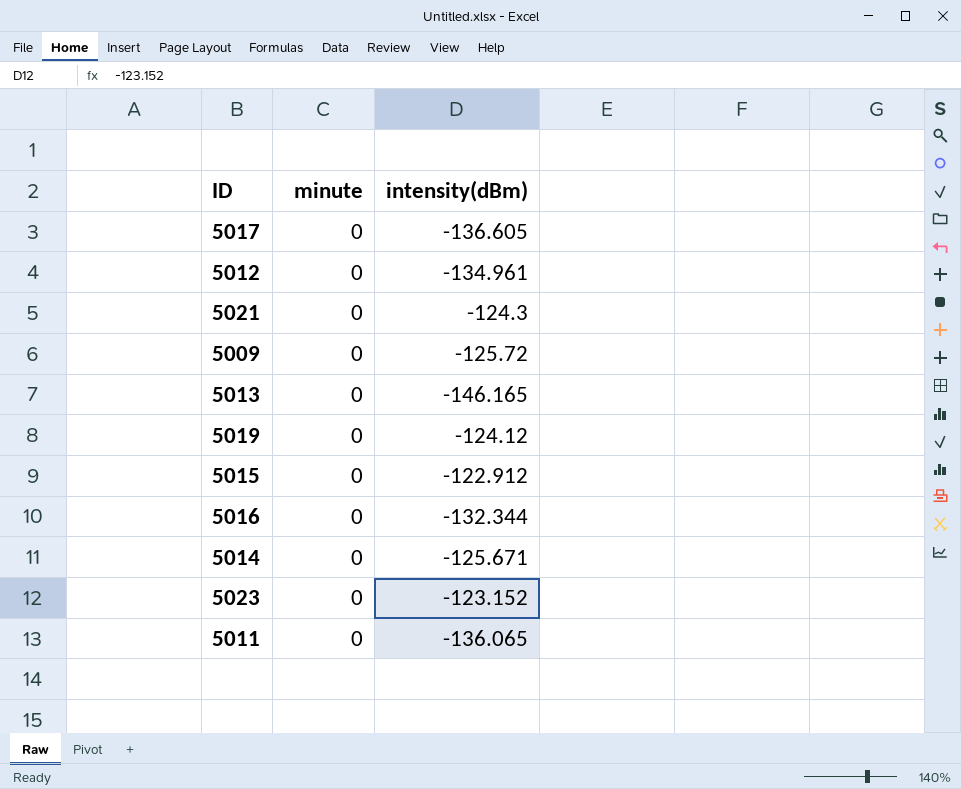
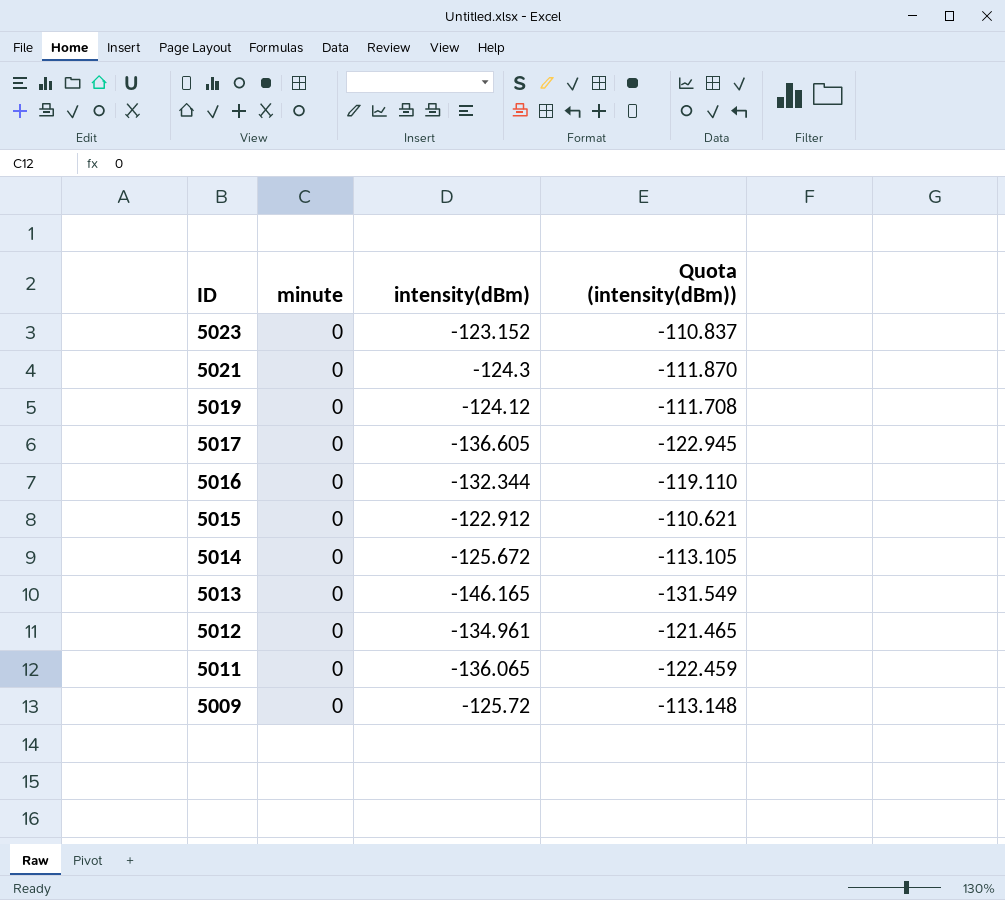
row order: none -> ID descending
column Quota (intensity(dBm)) | formula: none -> [intensity(dBm)] * 0.9
5014 | intensity(dBm): -125.671 -> -125.672

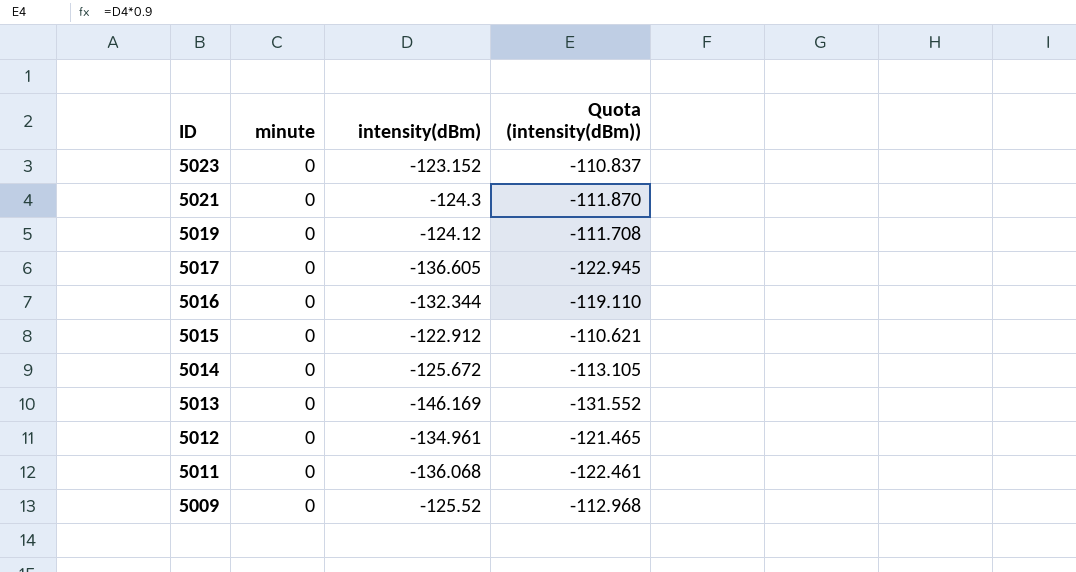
5013 | intensity(dBm): -146.165 -> -146.169
5013 | Quota (intensity(dBm)): -131.549 -> -131.552
5011 | intensity(dBm): -136.065 -> -136.068
5011 | Quota (intensity(dBm)): -122.459 -> -122.461
5009 | intensity(dBm): -125.72 -> -125.52
5009 | Quota (intensity(dBm)): -113.148 -> -112.968

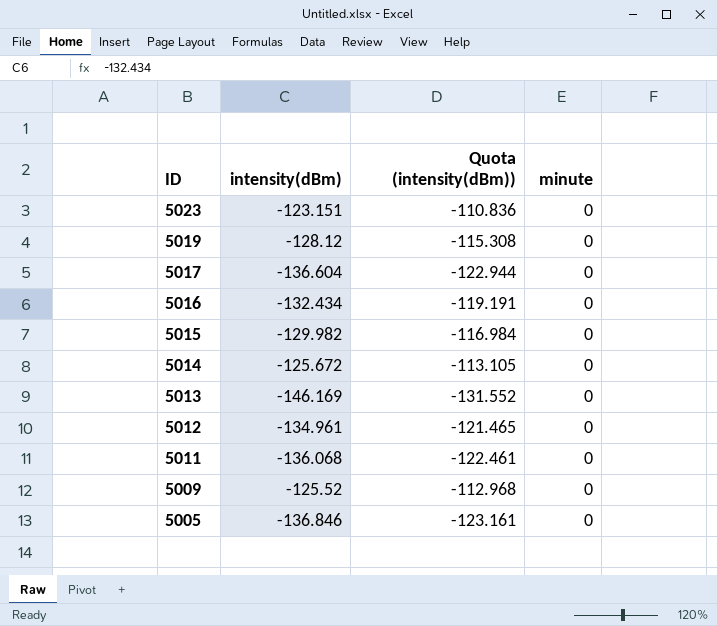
column minute | position: 2 -> 4
row 5021: 0 | -124.3 | -111.870 -> none
5023 | intensity(dBm): -123.152 -> -123.151
5023 | Quota (intensity(dBm)): -110.837 -> -110.836
5019 | intensity(dBm): -124.12 -> -128.12
5019 | Quota (intensity(dBm)): -111.708 -> -115.308
5017 | intensity(dBm): -136.605 -> -136.604
5017 | Quota (intensity(dBm)): -122.945 -> -122.944
5016 | intensity(dBm): -132.344 -> -132.434
5016 | Quota (intensity(dBm)): -119.110 -> -119.191
5015 | intensity(dBm): -122.912 -> -129.982
5015 | Quota (intensity(dBm)): -110.621 -> -116.984
row 5005: none -> -136.846 | -123.161 | 0

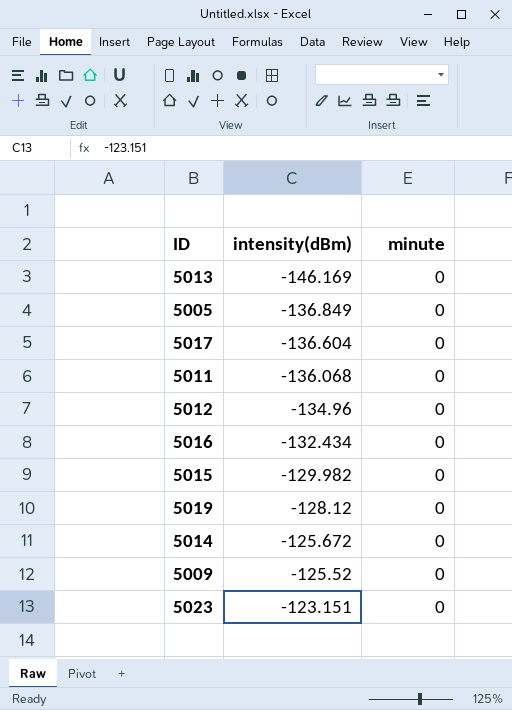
row order: ID descending -> intensity(dBm) ascending
column Quota (intensity(dBm)) | formula: [intensity(dBm)] * 0.9 -> none
5005 | intensity(dBm): -136.846 -> -136.849
5012 | intensity(dBm): -134.961 -> -134.96

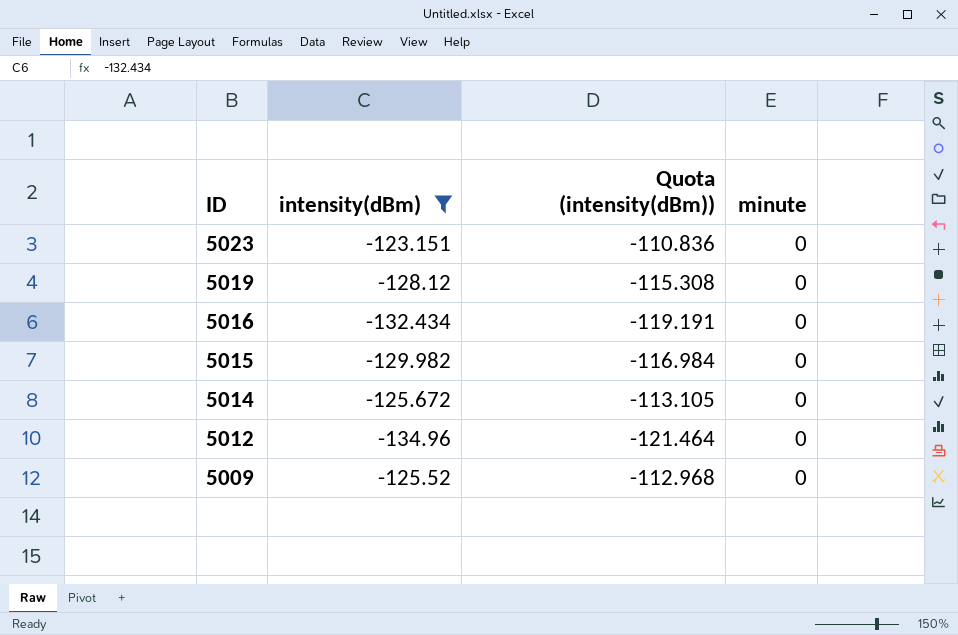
filter: none -> intensity(dBm) >= -134.96
row order: intensity(dBm) ascending -> ID descending
column Quota (intensity(dBm)) | formula: none -> [intensity(dBm)] * 0.9

